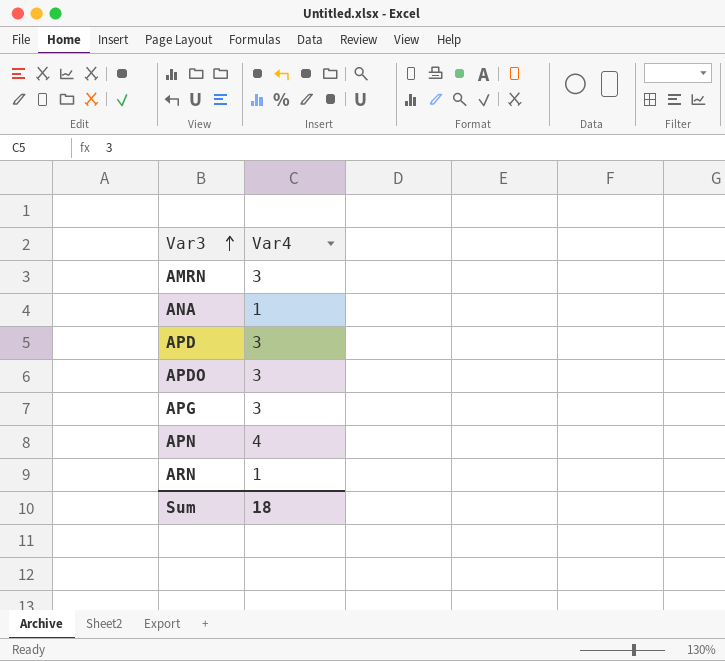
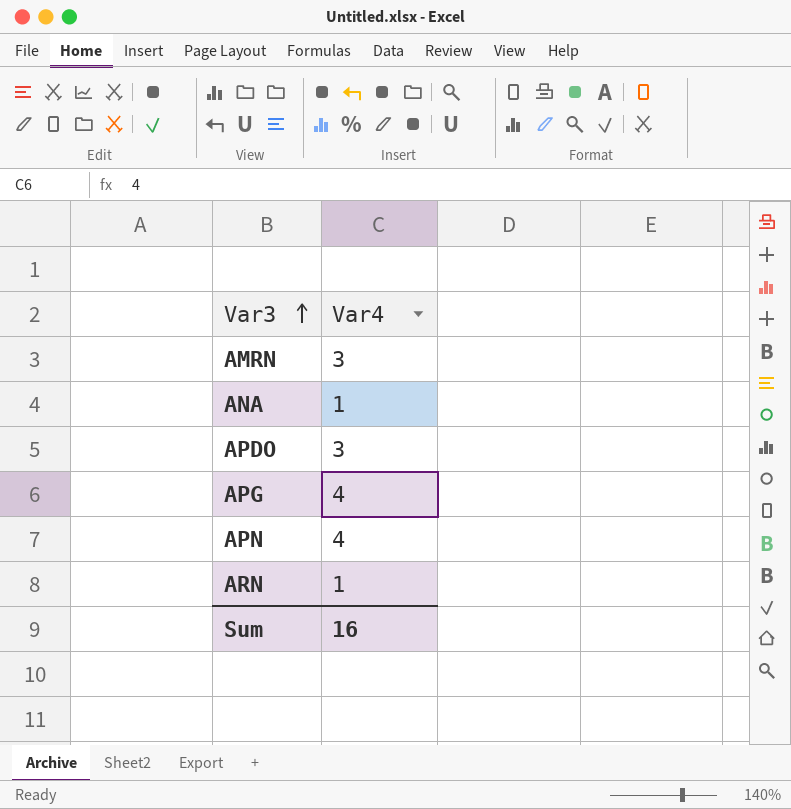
row APD: 3 -> none
APG | Var4: 3 -> 4
Sum | Var4: 18 -> 16

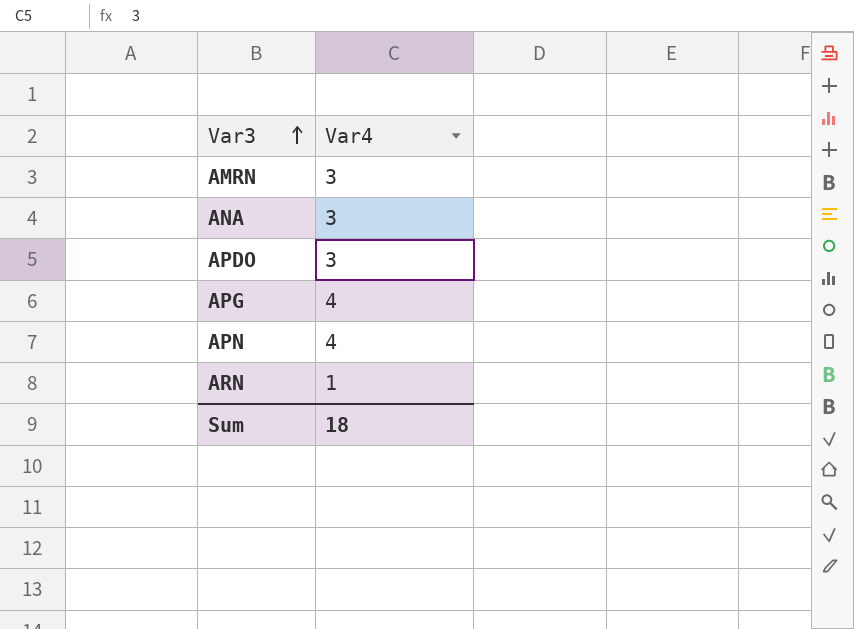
ANA | Var4: 1 -> 3
Sum | Var4: 16 -> 18

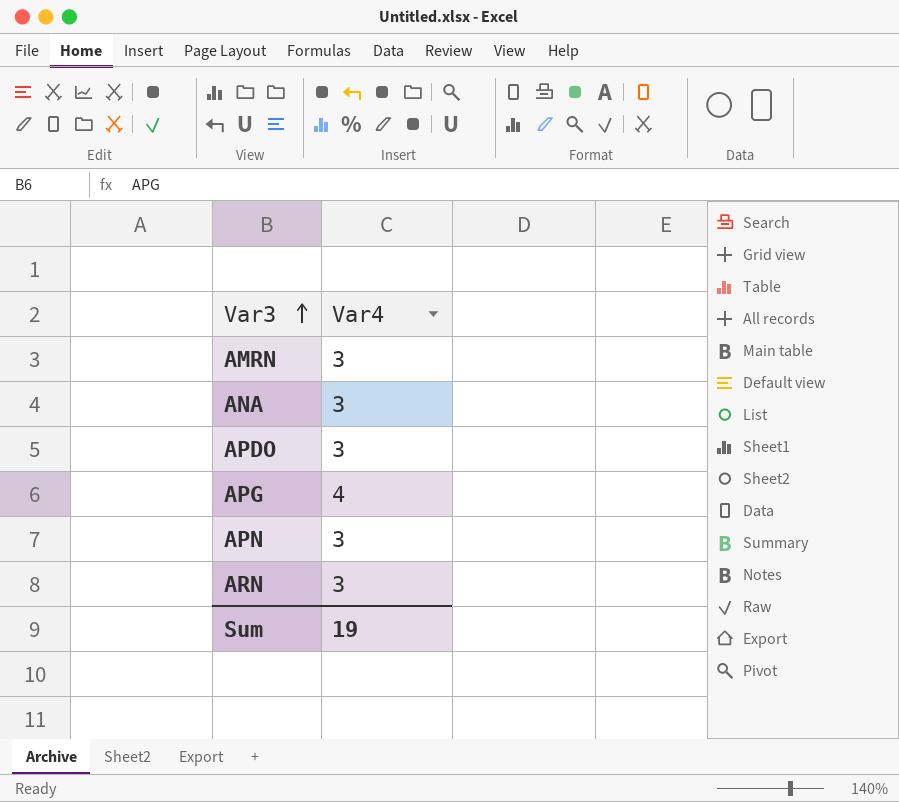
APN | Var4: 4 -> 3
ARN | Var4: 1 -> 3
Sum | Var4: 18 -> 19

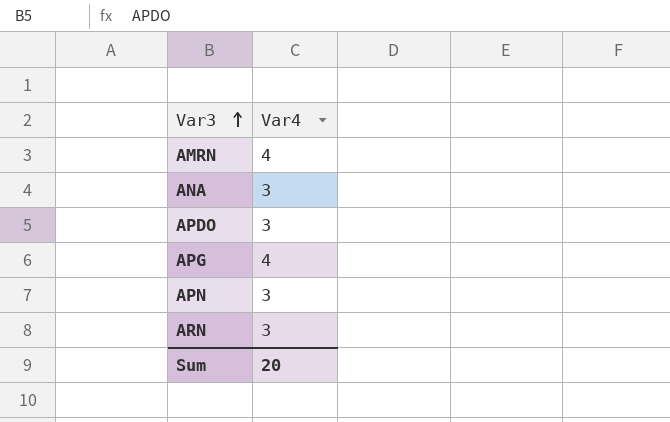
AMRN | Var4: 3 -> 4
Sum | Var4: 19 -> 20

